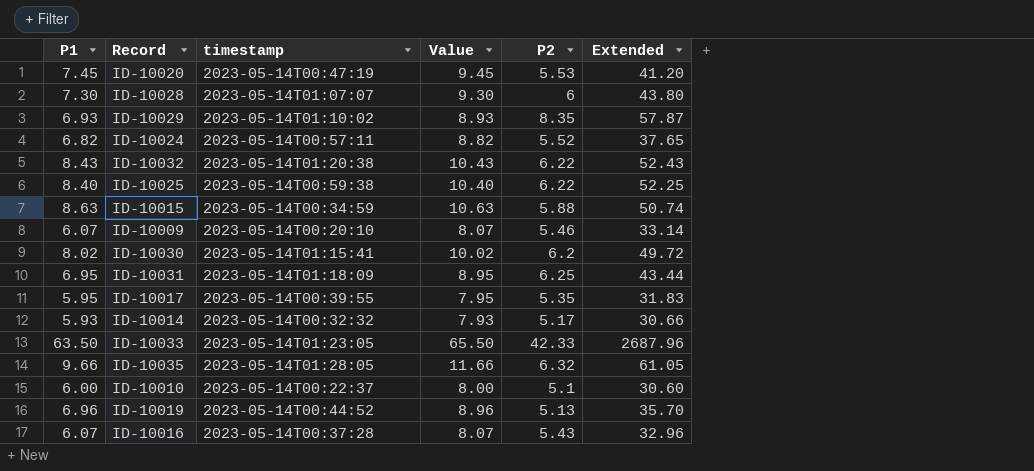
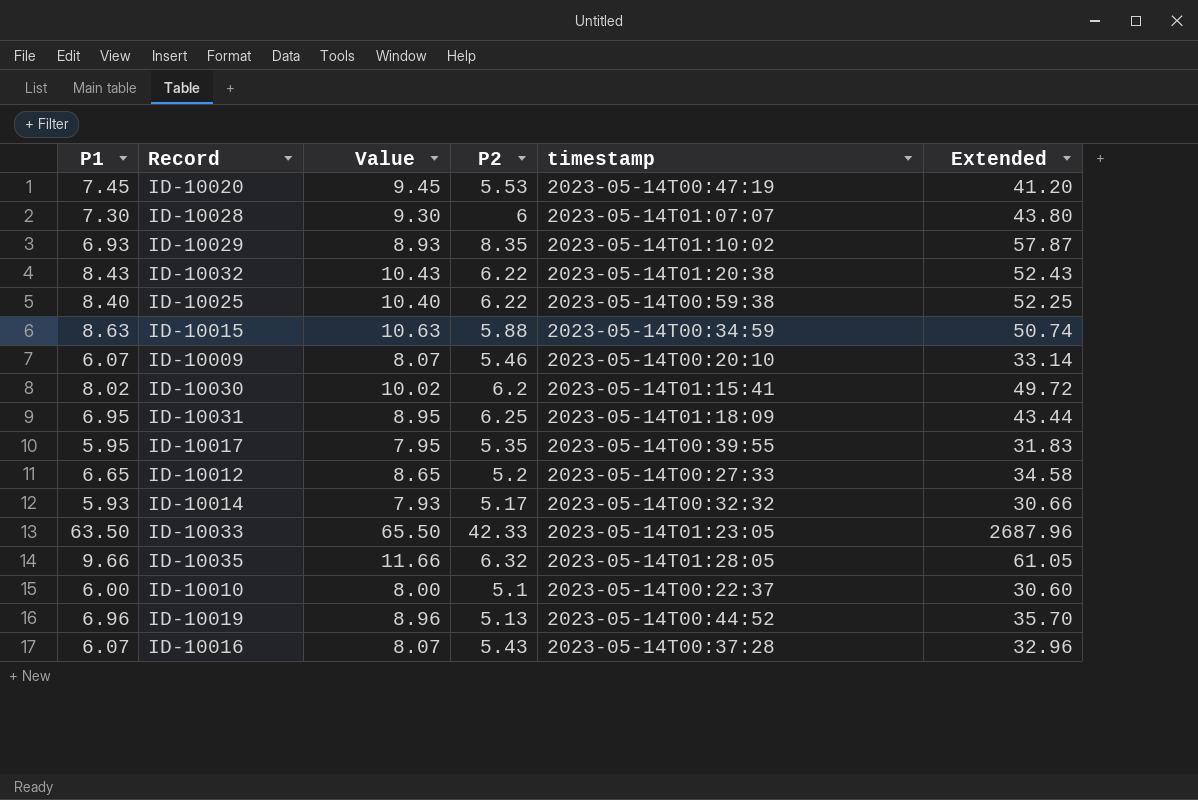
column timestamp | position: 3 -> 5
row ID-10024: 6.82 | 2023-05-14T00:57:11 | 8.82 | 5.52 | 37.65 -> none
row ID-10012: none -> 6.65 | 8.65 | 5.2 | 2023-05-14T00:27:33 | 34.58

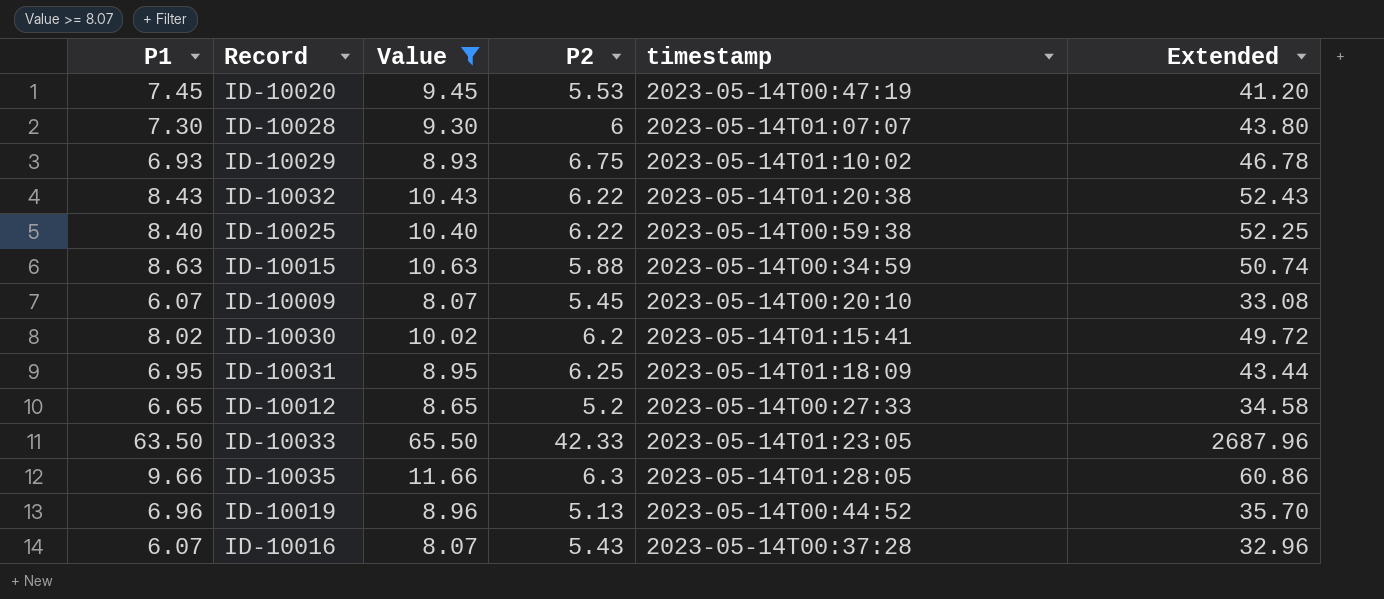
filter: none -> Value >= 8.07
ID-10029 | P2: 8.35 -> 6.75
ID-10029 | Extended: 57.87 -> 46.78
ID-10009 | P2: 5.46 -> 5.45
ID-10009 | Extended: 33.14 -> 33.08
ID-10035 | P2: 6.32 -> 6.3
ID-10035 | Extended: 61.05 -> 60.86

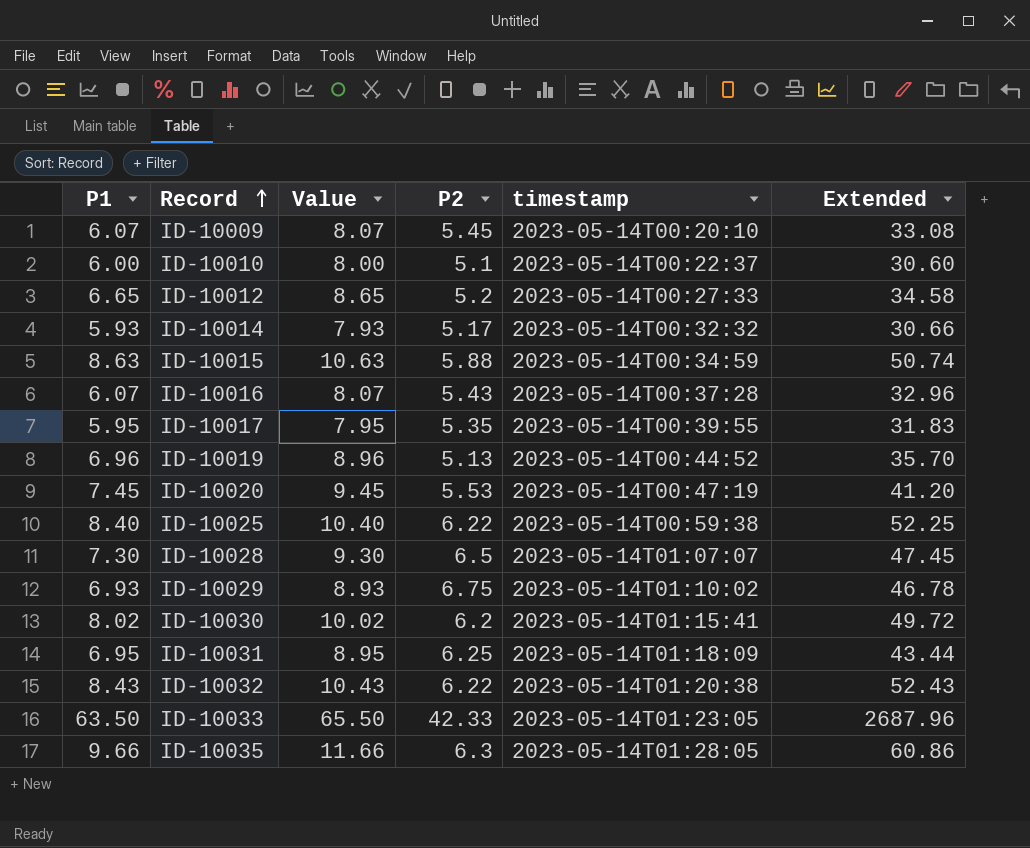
filter: Value >= 8.07 -> none
row order: none -> Record ascending
ID-10028 | P2: 6 -> 6.5
ID-10028 | Extended: 43.80 -> 47.45

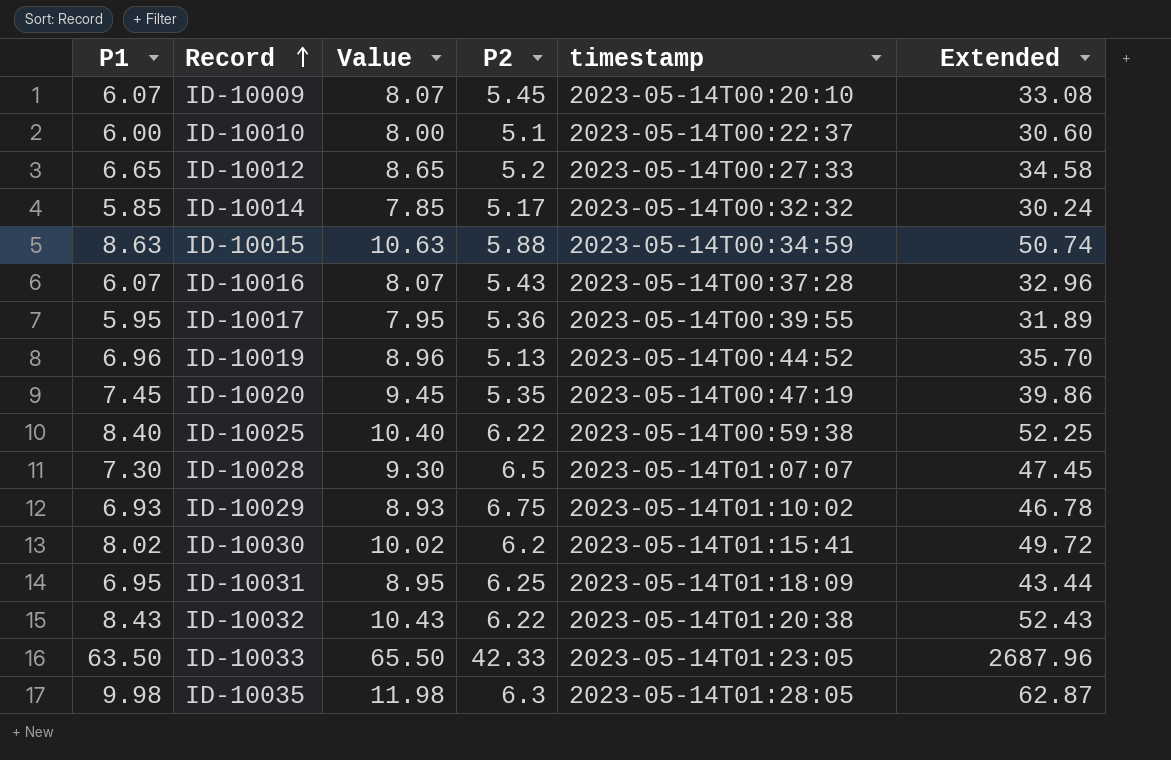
ID-10014 | P1: 5.93 -> 5.85
ID-10014 | Value: 7.93 -> 7.85
ID-10014 | Extended: 30.66 -> 30.24
ID-10017 | P2: 5.35 -> 5.36
ID-10017 | Extended: 31.83 -> 31.89
ID-10020 | P2: 5.53 -> 5.35
ID-10020 | Extended: 41.20 -> 39.86
ID-10035 | P1: 9.66 -> 9.98
ID-10035 | Value: 11.66 -> 11.98
ID-10035 | Extended: 60.86 -> 62.87

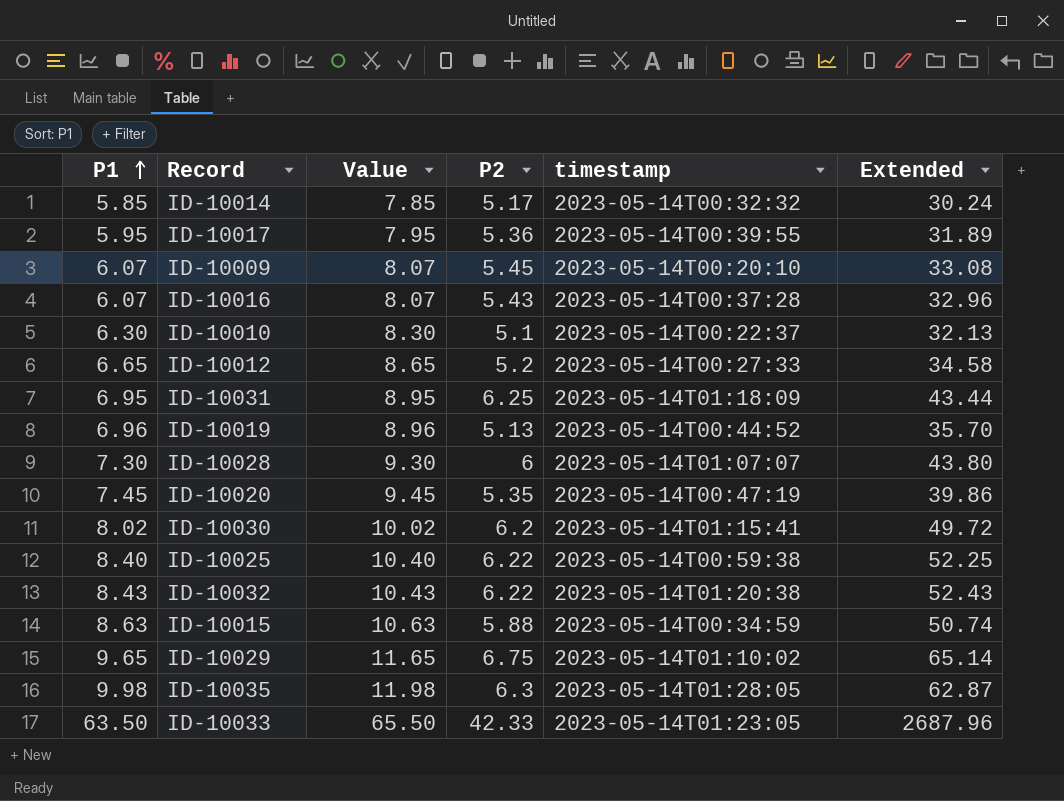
row order: Record ascending -> P1 ascending
ID-10010 | P1: 6.00 -> 6.30
ID-10010 | Value: 8.00 -> 8.30
ID-10010 | Extended: 30.60 -> 32.13
ID-10028 | P2: 6.5 -> 6
ID-10028 | Extended: 47.45 -> 43.80
ID-10029 | P1: 6.93 -> 9.65
ID-10029 | Value: 8.93 -> 11.65
ID-10029 | Extended: 46.78 -> 65.14

